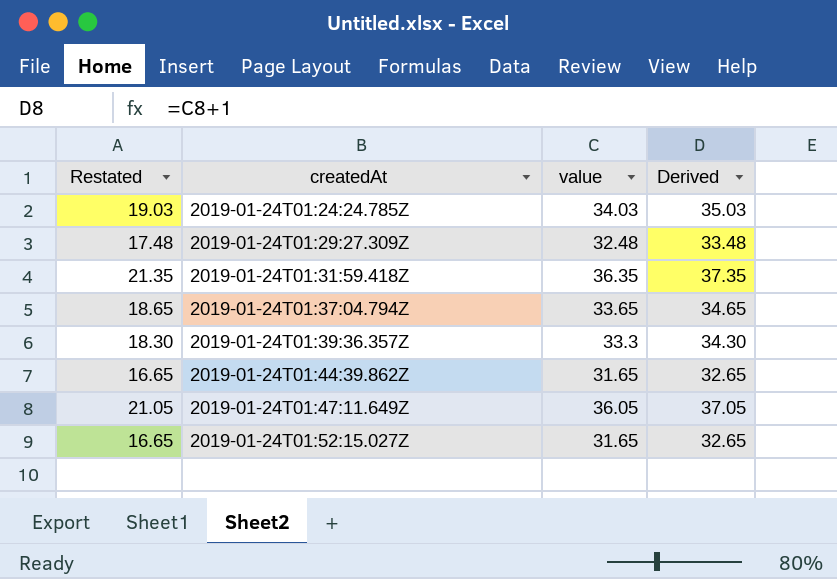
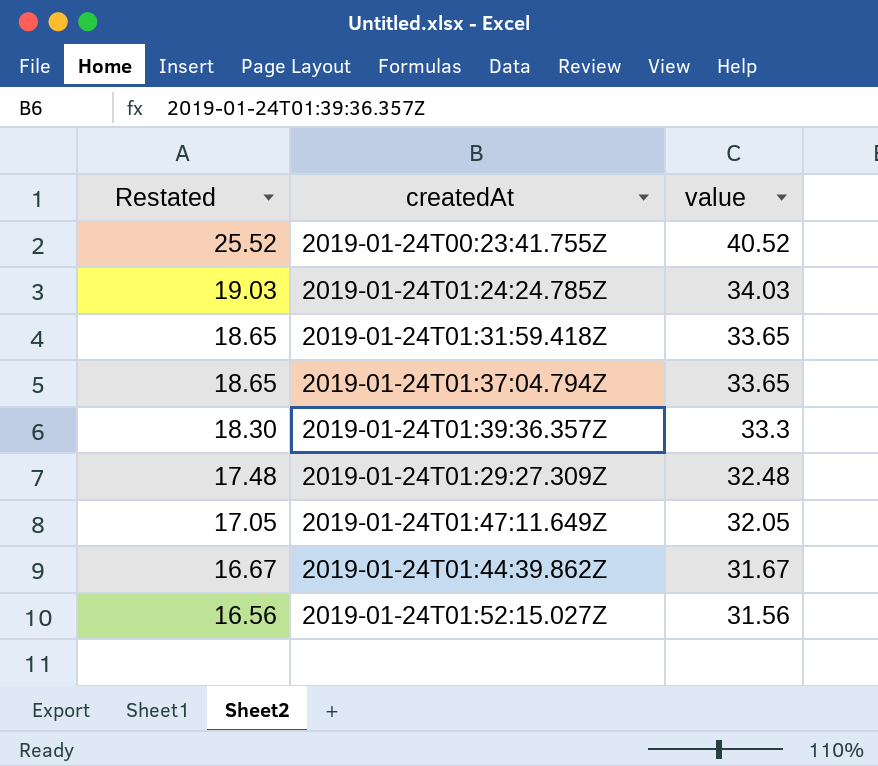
row order: createdAt ascending -> Restated descending
column Derived | formula: [value] + 1 -> none
row 2019-01-24T00:23:41.755Z: none -> 25.52 | 40.52
2019-01-24T01:31:59.418Z | Restated: 21.35 -> 18.65
2019-01-24T01:31:59.418Z | value: 36.35 -> 33.65
2019-01-24T01:47:11.649Z | Restated: 21.05 -> 17.05
2019-01-24T01:47:11.649Z | value: 36.05 -> 32.05
2019-01-24T01:44:39.862Z | Restated: 16.65 -> 16.67
2019-01-24T01:44:39.862Z | value: 31.65 -> 31.67
2019-01-24T01:52:15.027Z | Restated: 16.65 -> 16.56
2019-01-24T01:52:15.027Z | value: 31.65 -> 31.56

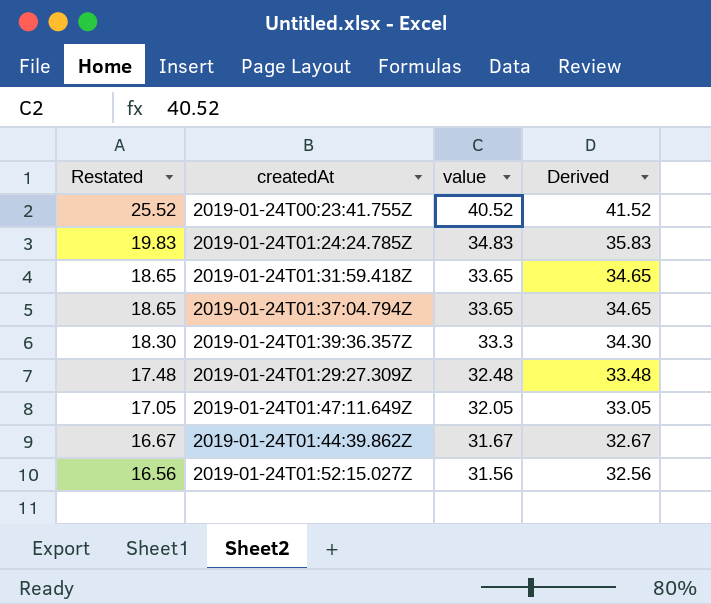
column Derived | formula: none -> [value] + 1
2019-01-24T01:24:24.785Z | Restated: 19.03 -> 19.83
2019-01-24T01:24:24.785Z | value: 34.03 -> 34.83

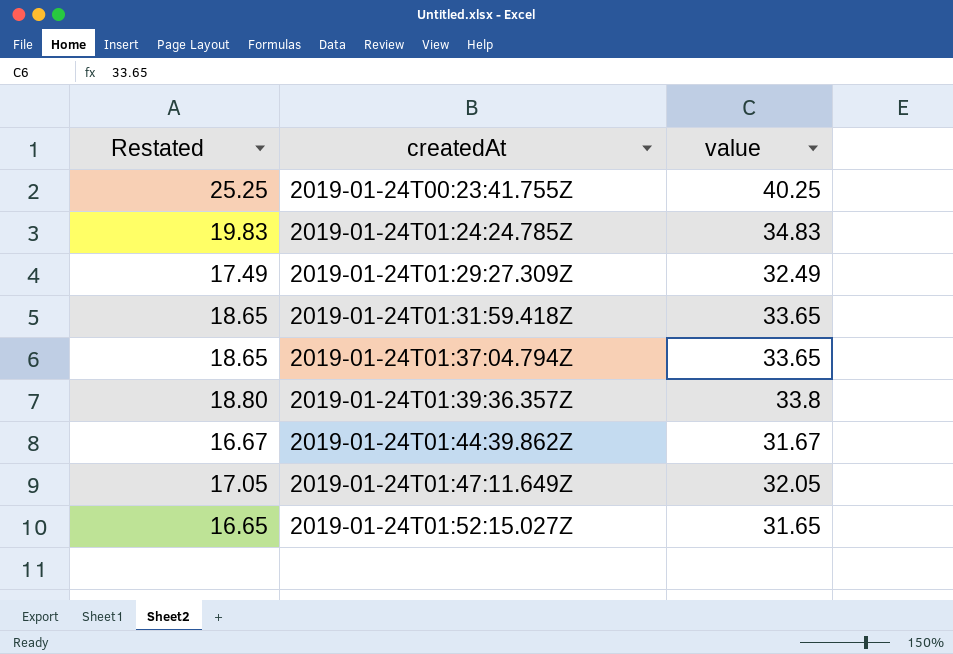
row order: Restated descending -> createdAt ascending
column Derived | formula: [value] + 1 -> none
2019-01-24T00:23:41.755Z | Restated: 25.52 -> 25.25
2019-01-24T00:23:41.755Z | value: 40.52 -> 40.25
2019-01-24T01:29:27.309Z | Restated: 17.48 -> 17.49
2019-01-24T01:29:27.309Z | value: 32.48 -> 32.49
2019-01-24T01:39:36.357Z | Restated: 18.30 -> 18.80
2019-01-24T01:39:36.357Z | value: 33.3 -> 33.8
2019-01-24T01:52:15.027Z | Restated: 16.56 -> 16.65
2019-01-24T01:52:15.027Z | value: 31.56 -> 31.65

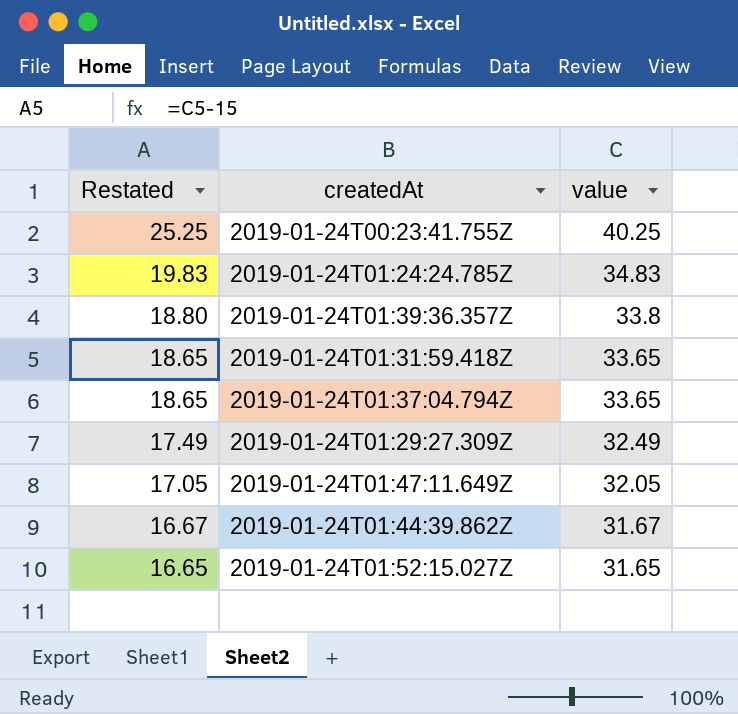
row order: createdAt ascending -> Restated descending

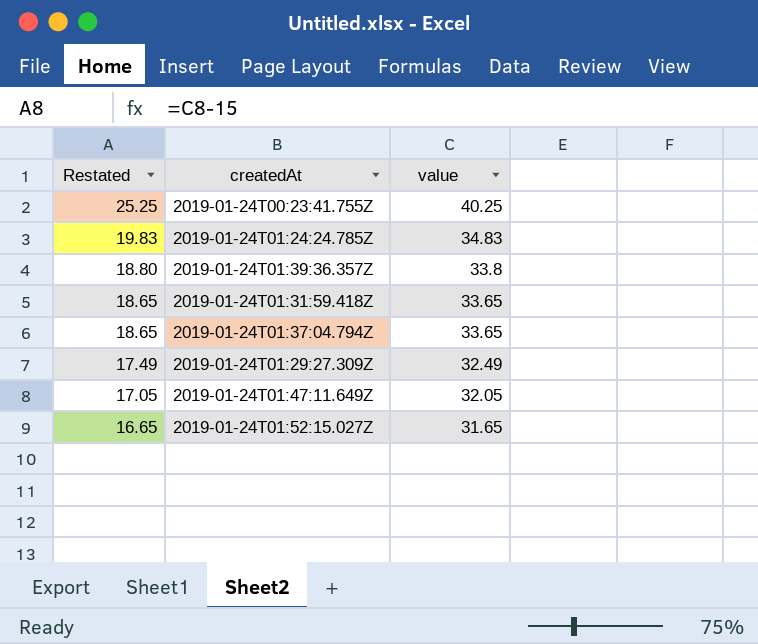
row 2019-01-24T01:44:39.862Z: 16.67 | 31.67 -> none

